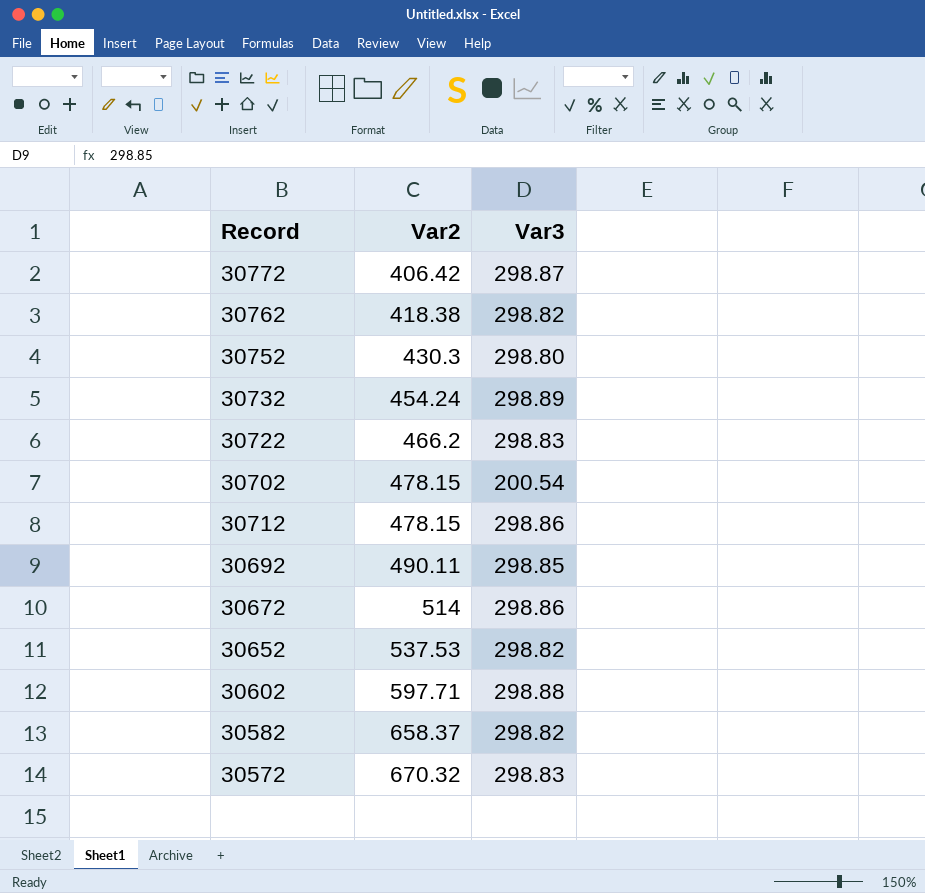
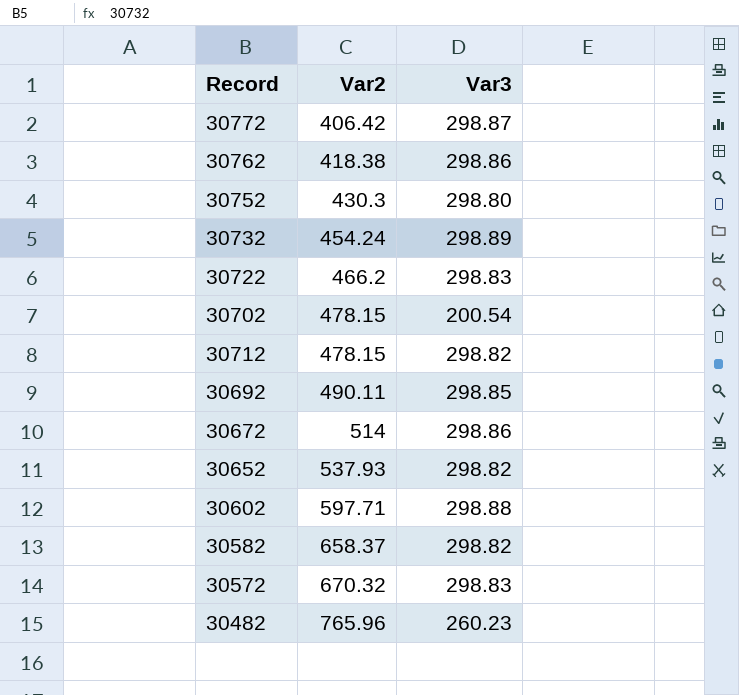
30762 | Var3: 298.82 -> 298.86
30712 | Var3: 298.86 -> 298.82
30652 | Var2: 537.53 -> 537.93
row 30482: none -> 765.96 | 260.23

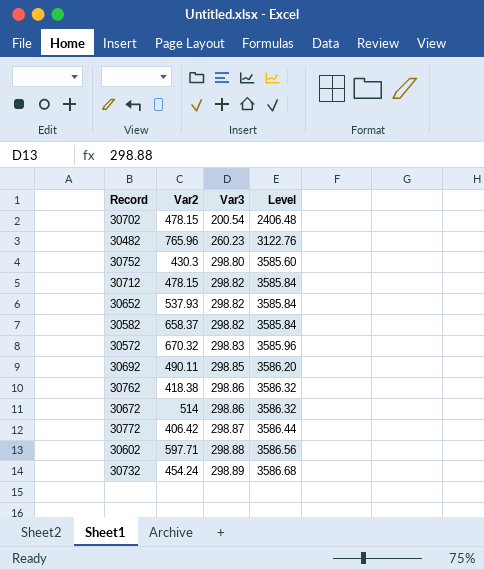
row order: Var2 ascending -> Var3 ascending
column Level | formula: none -> [Var3] * 12
row 30722: 466.2 | 298.83 -> none

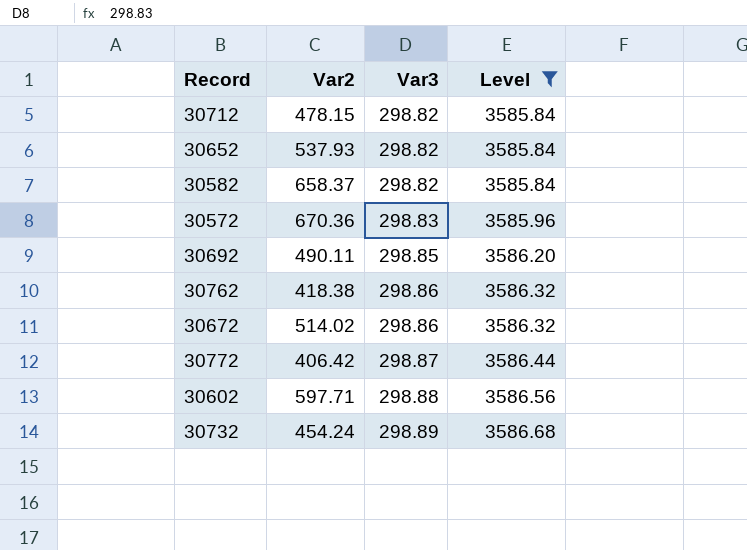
filter: none -> Level >= 3585.84
30572 | Var2: 670.32 -> 670.36
30672 | Var2: 514 -> 514.02

